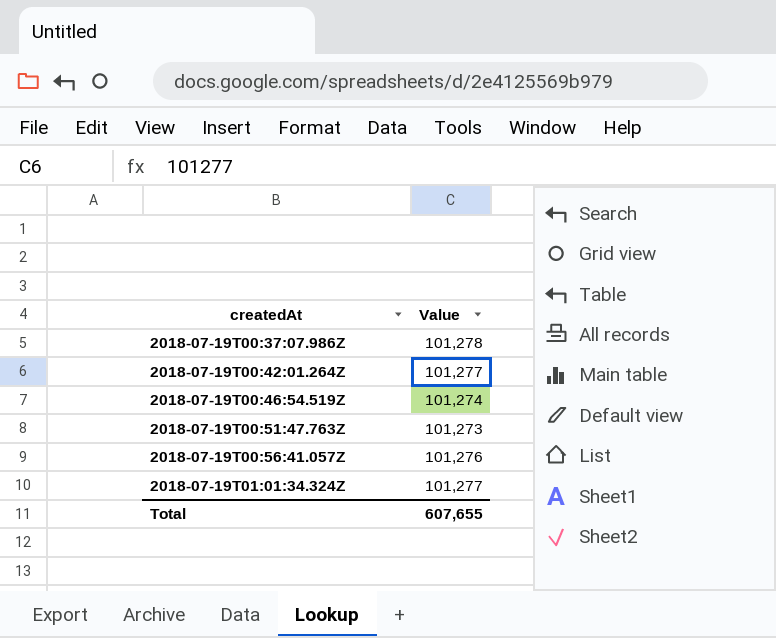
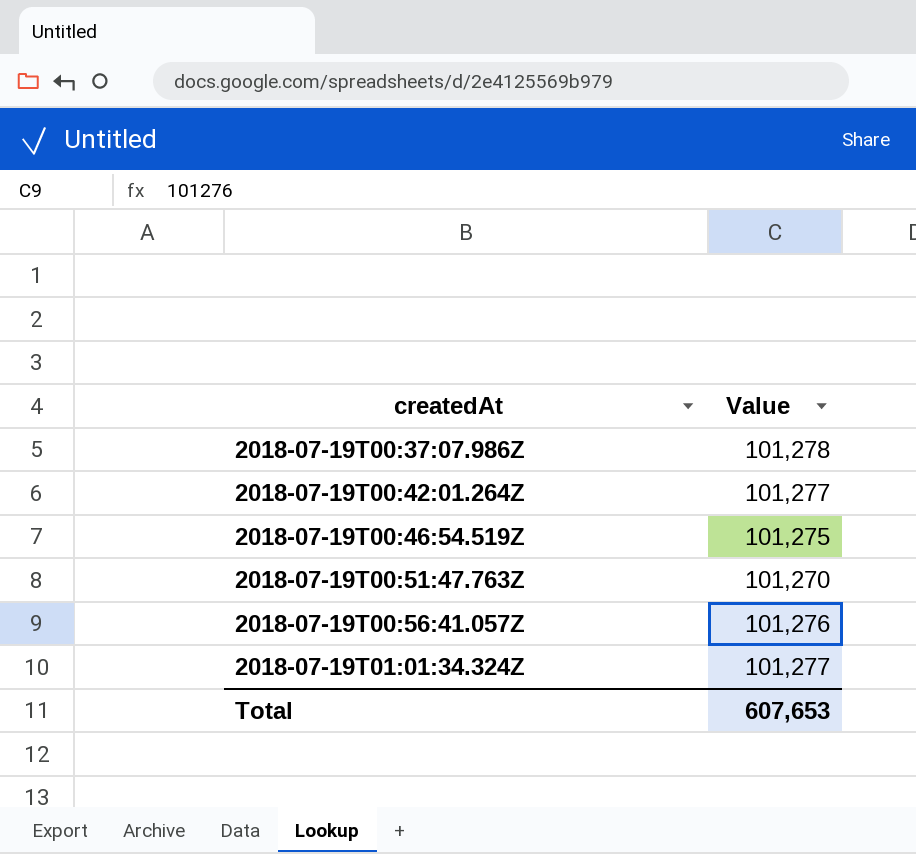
2018-07-19T00:46:54.519Z | Value: 101,274 -> 101,275
2018-07-19T00:51:47.763Z | Value: 101,273 -> 101,270
Total | Value: 607,655 -> 607,653

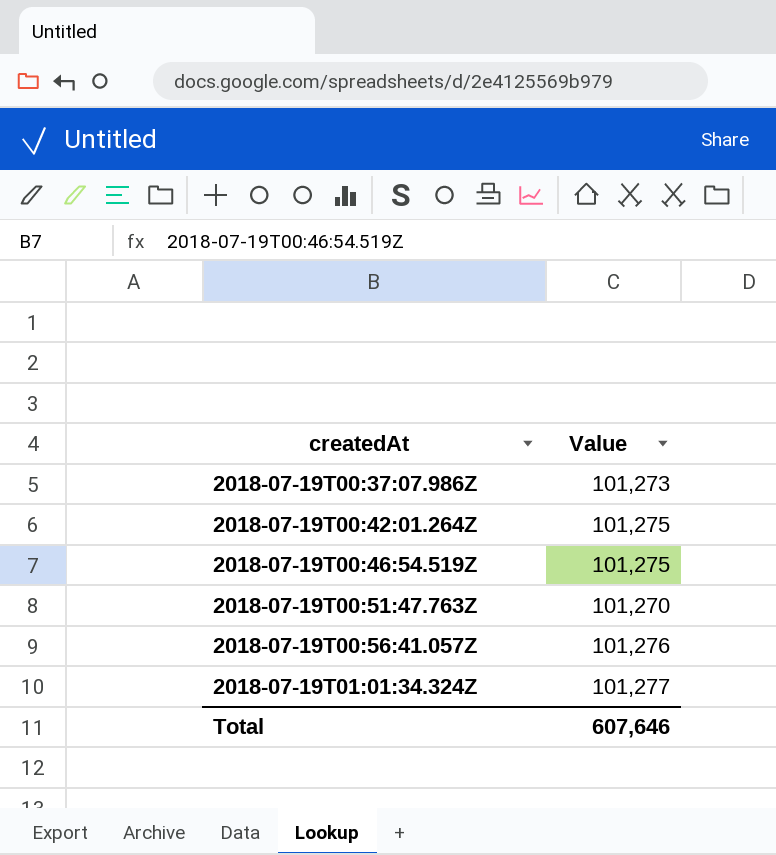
2018-07-19T00:37:07.986Z | Value: 101,278 -> 101,273
2018-07-19T00:42:01.264Z | Value: 101,277 -> 101,275
Total | Value: 607,653 -> 607,646

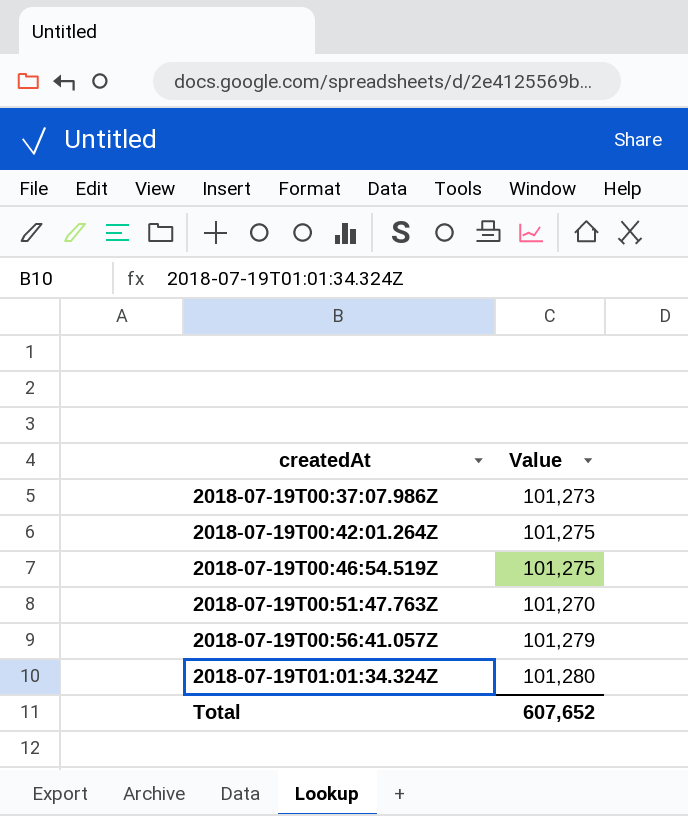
2018-07-19T00:56:41.057Z | Value: 101,276 -> 101,279
2018-07-19T01:01:34.324Z | Value: 101,277 -> 101,280
Total | Value: 607,646 -> 607,652

